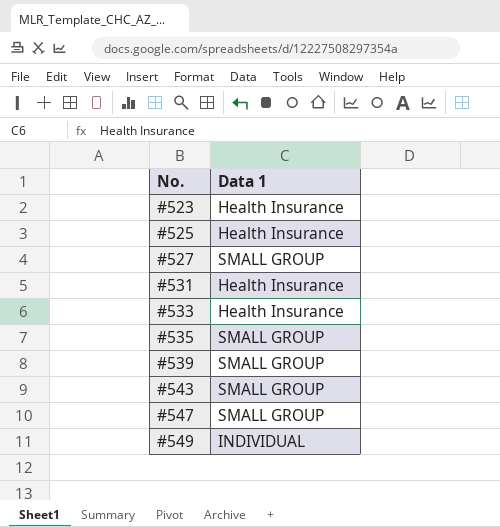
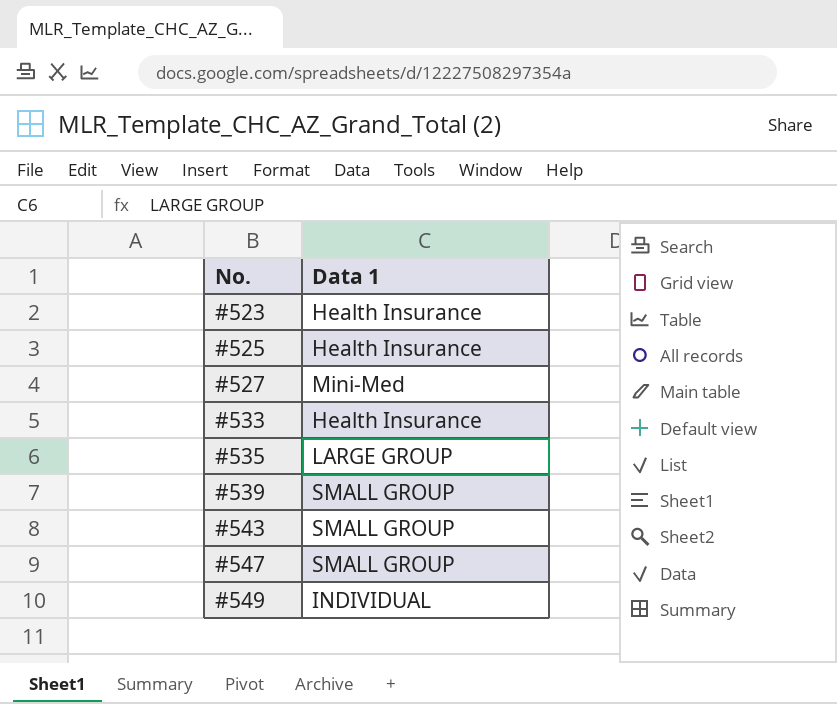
row #531: Health Insurance -> none
#527 | Data 1: SMALL GROUP -> Mini-Med
#535 | Data 1: SMALL GROUP -> LARGE GROUP

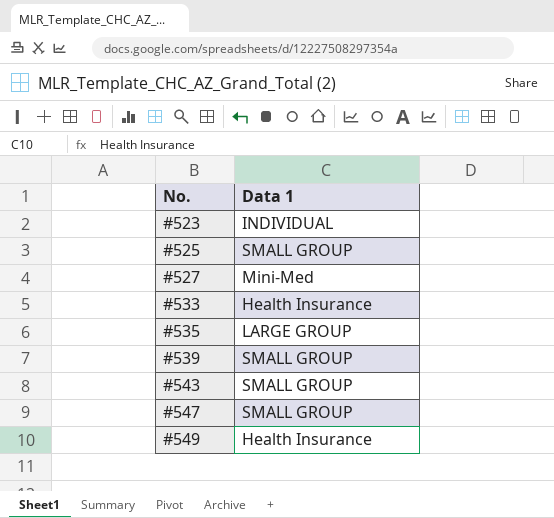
#523 | Data 1: Health Insurance -> INDIVIDUAL
#525 | Data 1: Health Insurance -> SMALL GROUP
#549 | Data 1: INDIVIDUAL -> Health Insurance

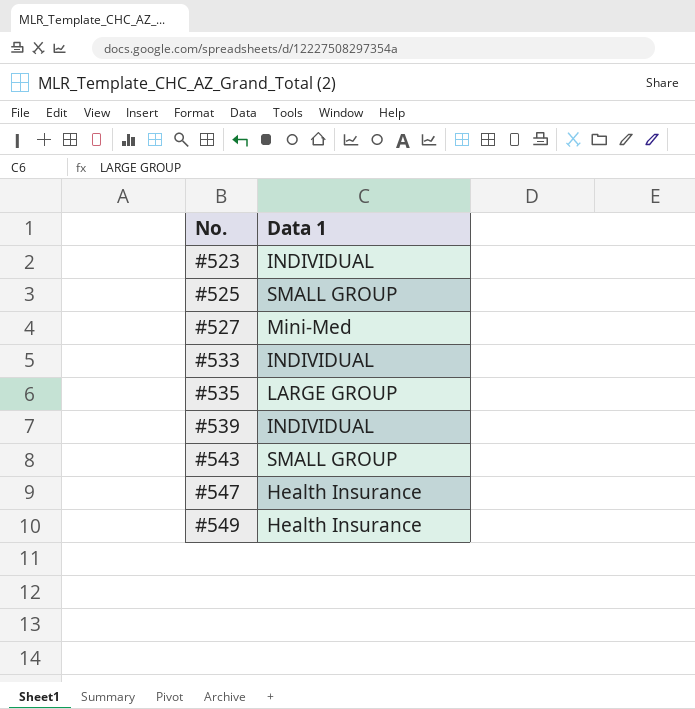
#533 | Data 1: Health Insurance -> INDIVIDUAL
#539 | Data 1: SMALL GROUP -> INDIVIDUAL
#547 | Data 1: SMALL GROUP -> Health Insurance

